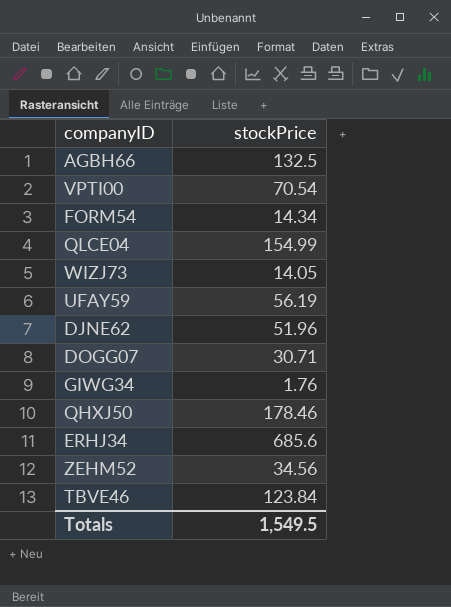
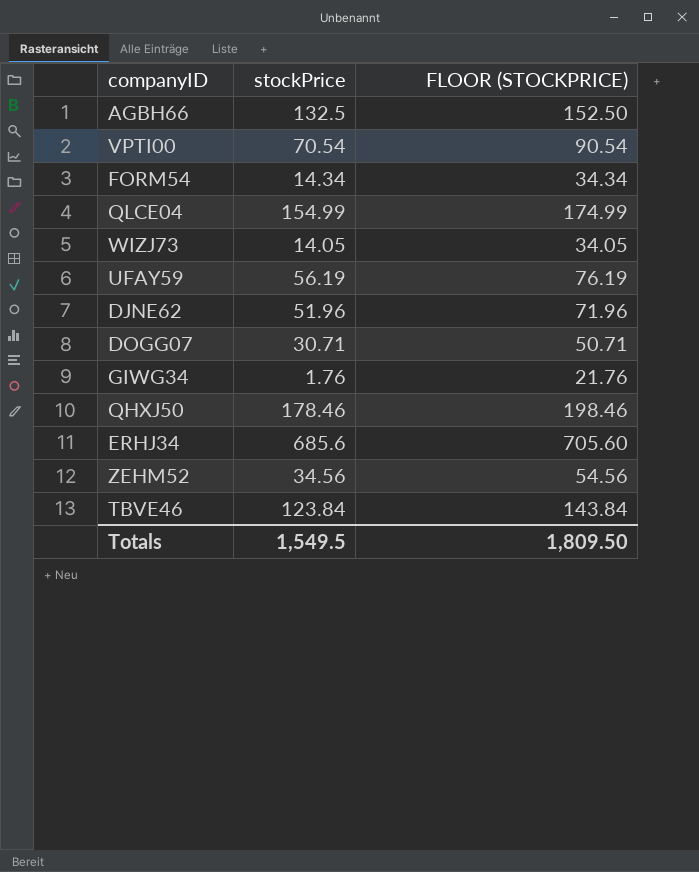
column FLOOR (STOCKPRICE) | formula: none -> [stockPrice] + 20

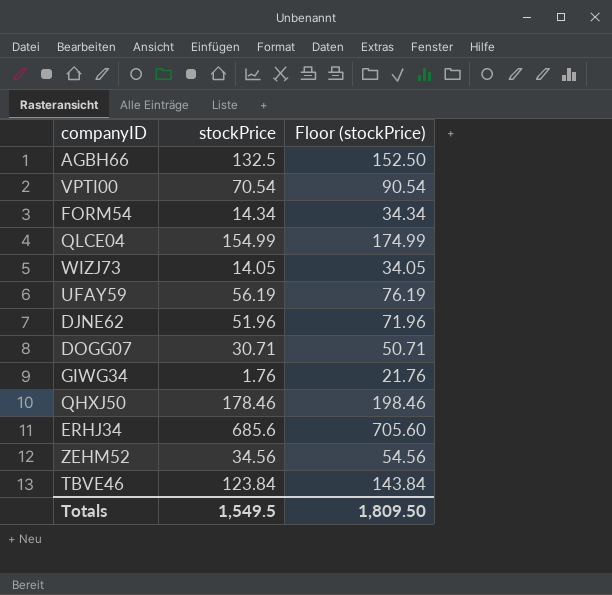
column name: FLOOR (STOCKPRICE) -> Floor (stockPrice)

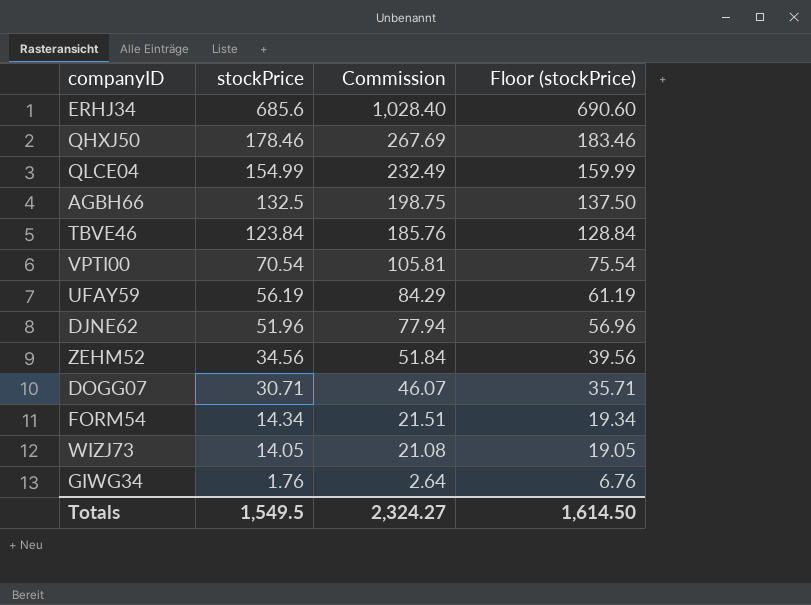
row order: none -> stockPrice descending
column Commission | formula: none -> [stockPrice] * 1.5
column Floor (stockPrice) | formula: [stockPrice] + 20 -> [stockPrice] + 5
Totals | Floor (stockPrice): 1,809.50 -> 1,614.50

